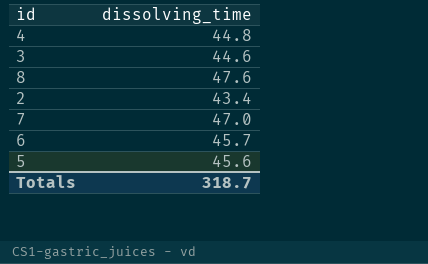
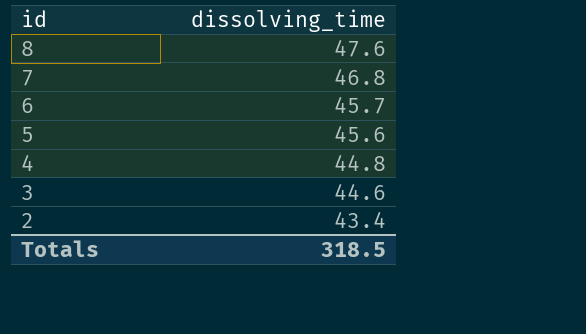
row order: none -> id descending
7 | dissolving_time: 47.0 -> 46.8
Totals | dissolving_time: 318.7 -> 318.5

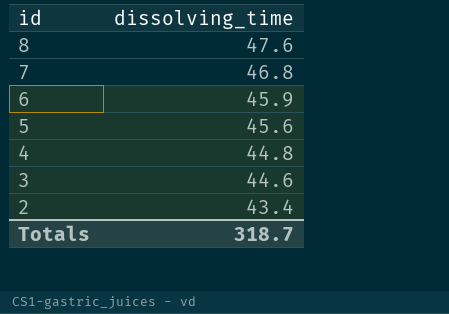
6 | dissolving_time: 45.7 -> 45.9
Totals | dissolving_time: 318.5 -> 318.7

